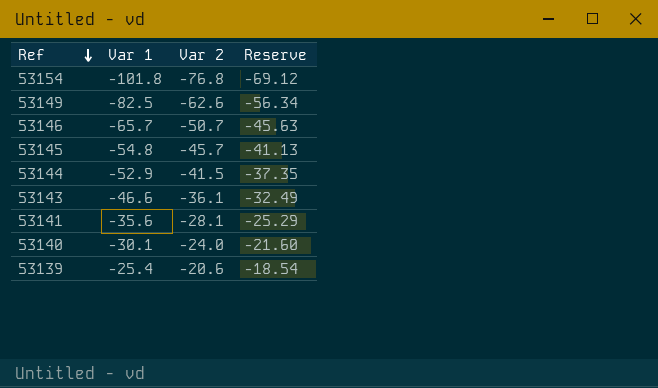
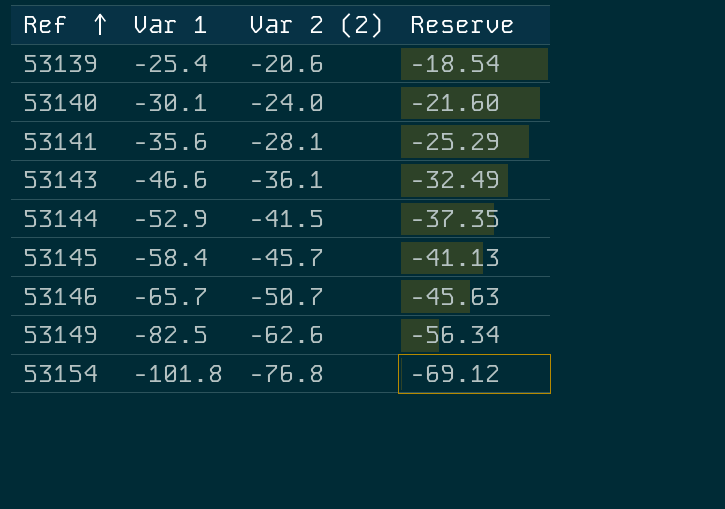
row order: Ref descending -> Ref ascending
column name: Var 2 -> Var 2 (2)
53145 | Var 1: -54.8 -> -58.4

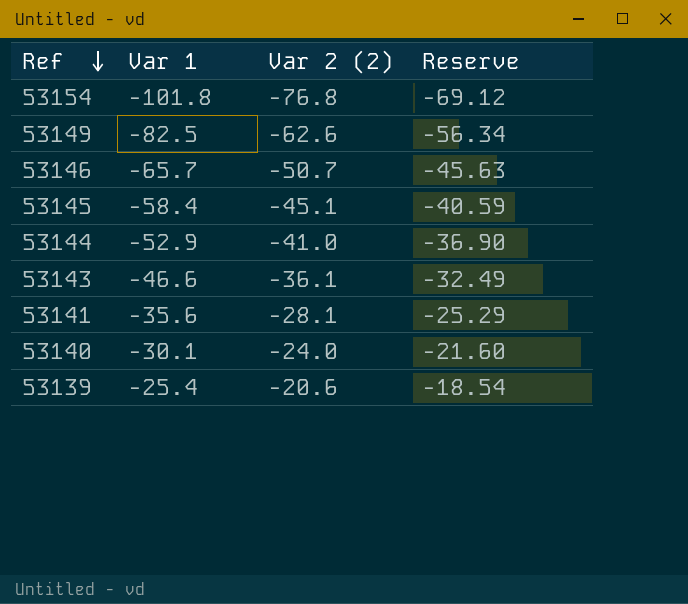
row order: Ref ascending -> Ref descending
53145 | Var 2 (2): -45.7 -> -45.1
53145 | Reserve: -41.13 -> -40.59
53144 | Var 2 (2): -41.5 -> -41.0
53144 | Reserve: -37.35 -> -36.90

